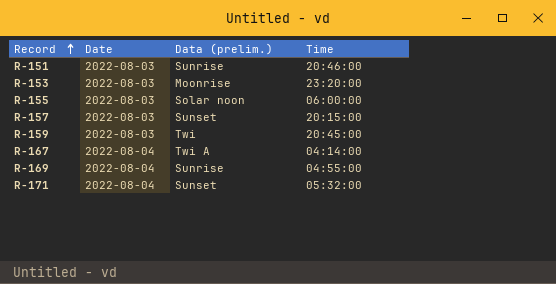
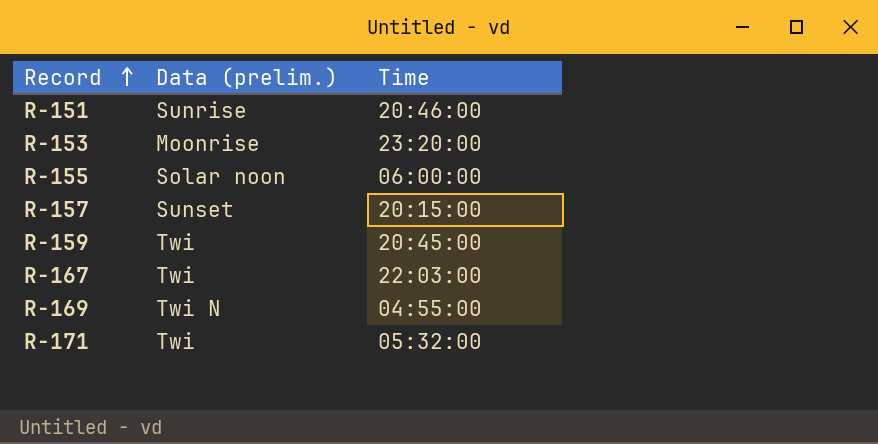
column Date | position: 2 -> none
R-167 | Data (prelim.): Twi A -> Twi
R-167 | Time: 04:14:00 -> 22:03:00
R-169 | Data (prelim.): Sunrise -> Twi N
R-171 | Data (prelim.): Sunset -> Twi

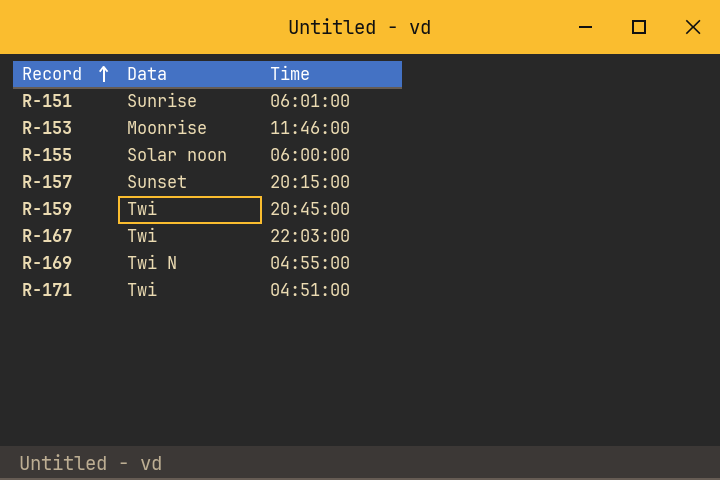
column name: Data (prelim.) -> Data
R-151 | Time: 20:46:00 -> 06:01:00
R-153 | Time: 23:20:00 -> 11:46:00
R-171 | Time: 05:32:00 -> 04:51:00

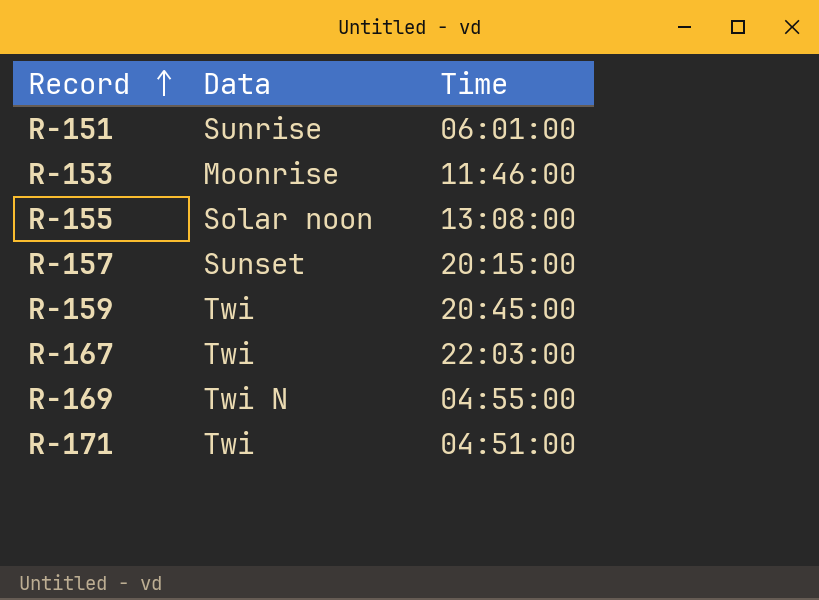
R-155 | Time: 06:00:00 -> 13:08:00

